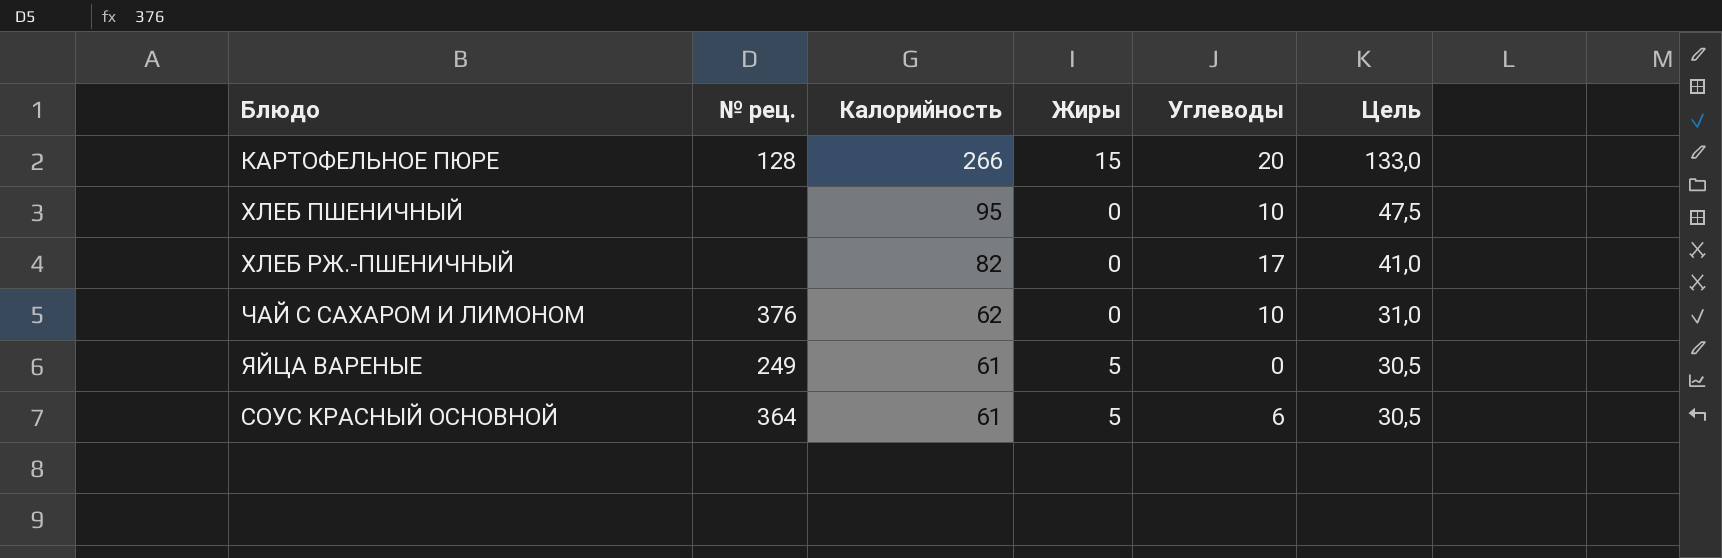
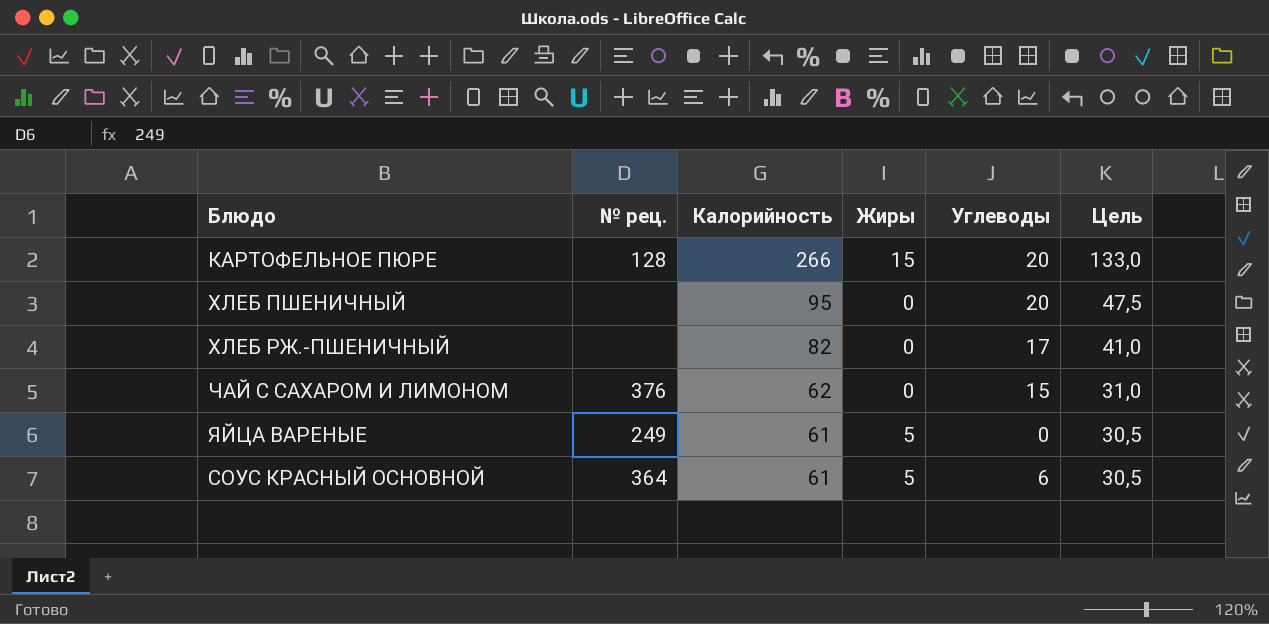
ХЛЕБ ПШЕНИЧНЫЙ | Углеводы: 10 -> 20
ЧАЙ С САХАРОМ И ЛИМОНОМ | Углеводы: 10 -> 15

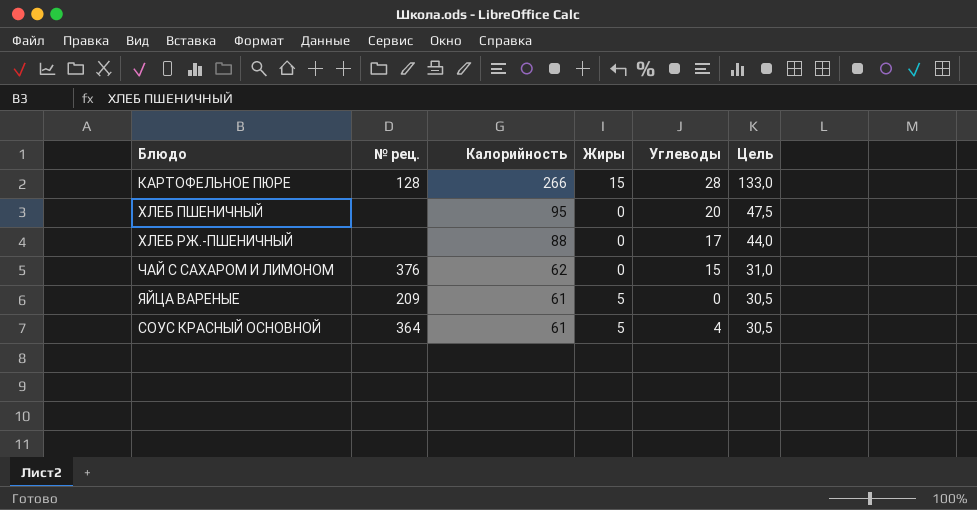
КАРТОФЕЛЬНОЕ ПЮРЕ | Углеводы: 20 -> 28
ХЛЕБ РЖ.-ПШЕНИЧНЫЙ | Калорийность: 82 -> 88
ХЛЕБ РЖ.-ПШЕНИЧНЫЙ | Цель: 41,0 -> 44,0
ЯЙЦА ВАРЕНЫЕ | № рец.: 249 -> 209
СОУС КРАСНЫЙ ОСНОВНОЙ | Углеводы: 6 -> 4

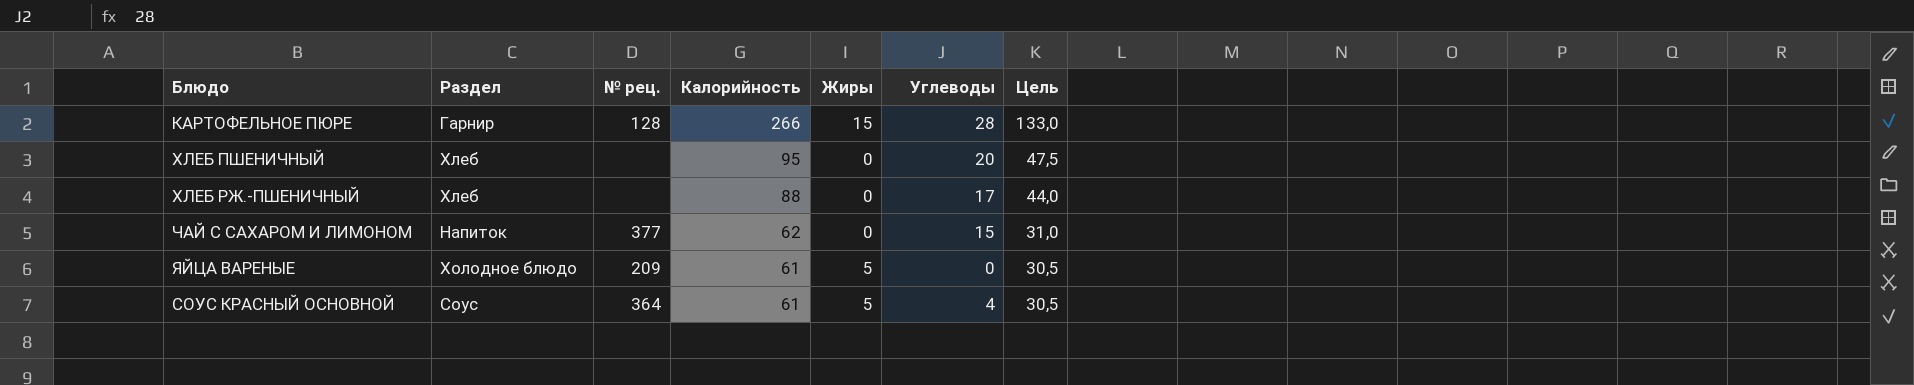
column Раздел | position: none -> 2
ЧАЙ С САХАРОМ И ЛИМОНОМ | № рец.: 376 -> 377

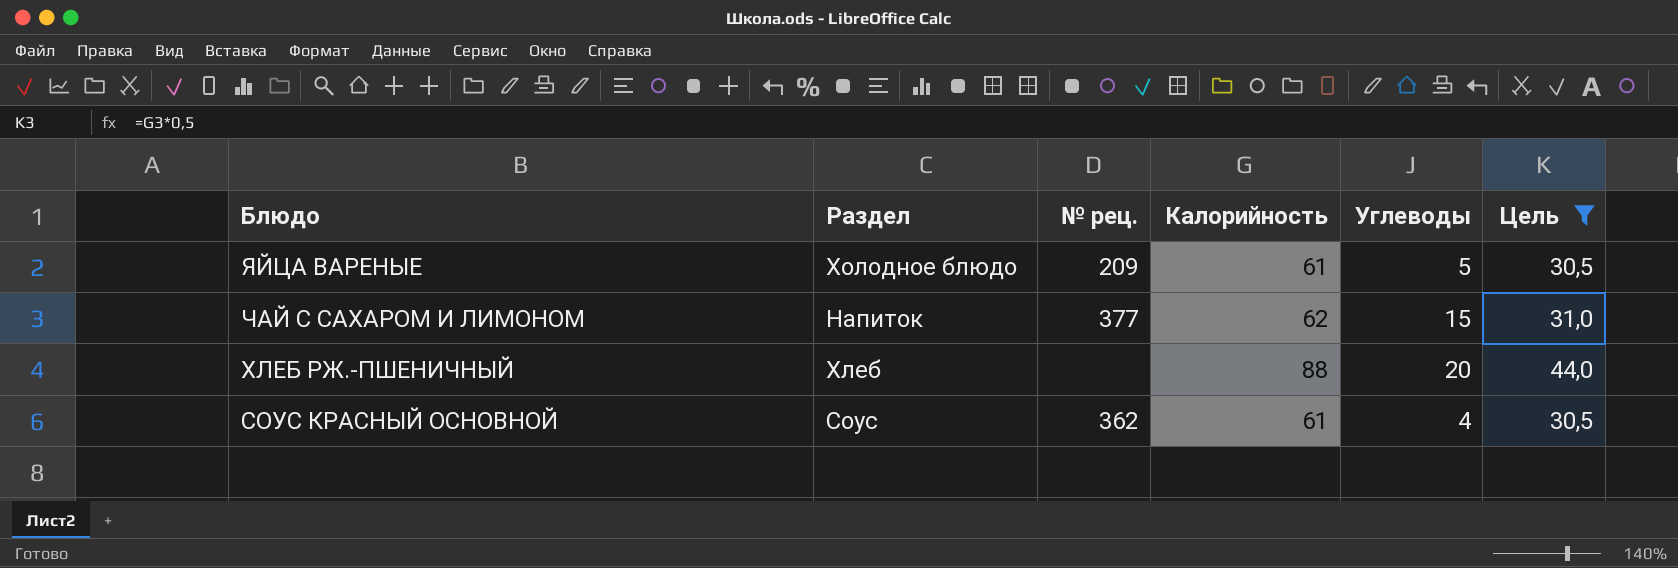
filter: none -> Цель <= 44,0
row order: Калорийность descending -> Блюдо descending
column Жиры | position: 5 -> none
ЯЙЦА ВАРЕНЫЕ | Углеводы: 0 -> 5
ХЛЕБ РЖ.-ПШЕНИЧНЫЙ | Углеводы: 17 -> 20
СОУС КРАСНЫЙ ОСНОВНОЙ | № рец.: 364 -> 362

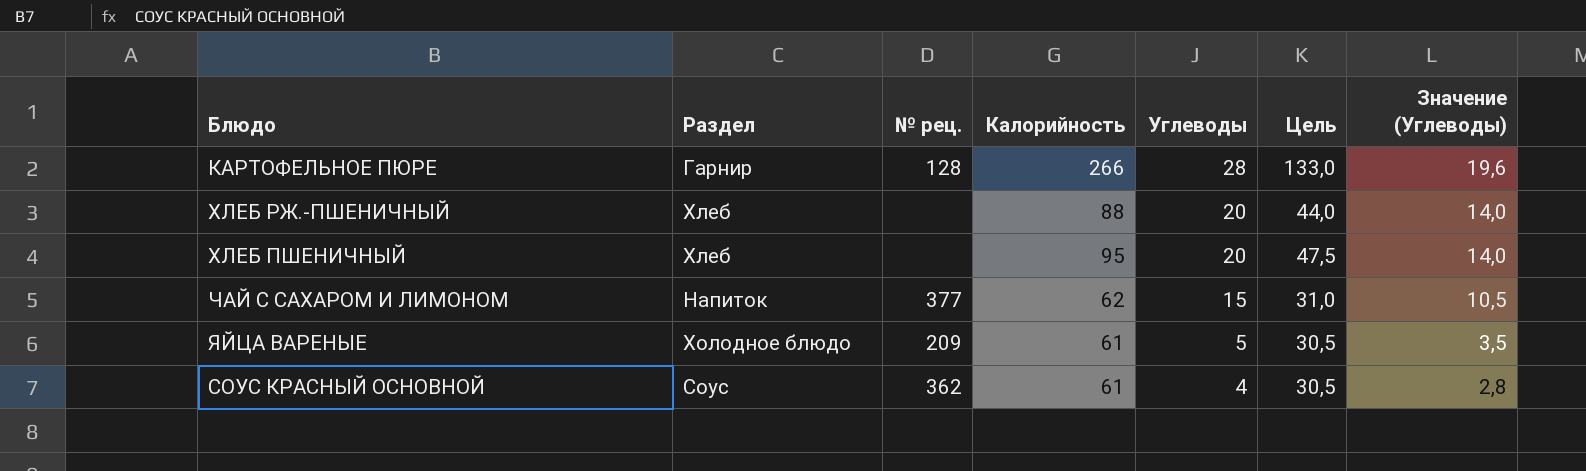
filter: Цель <= 44,0 -> none
row order: Блюдо descending -> Углеводы descending
column Значение (Углеводы) | formula: none -> [Углеводы] * 0,7

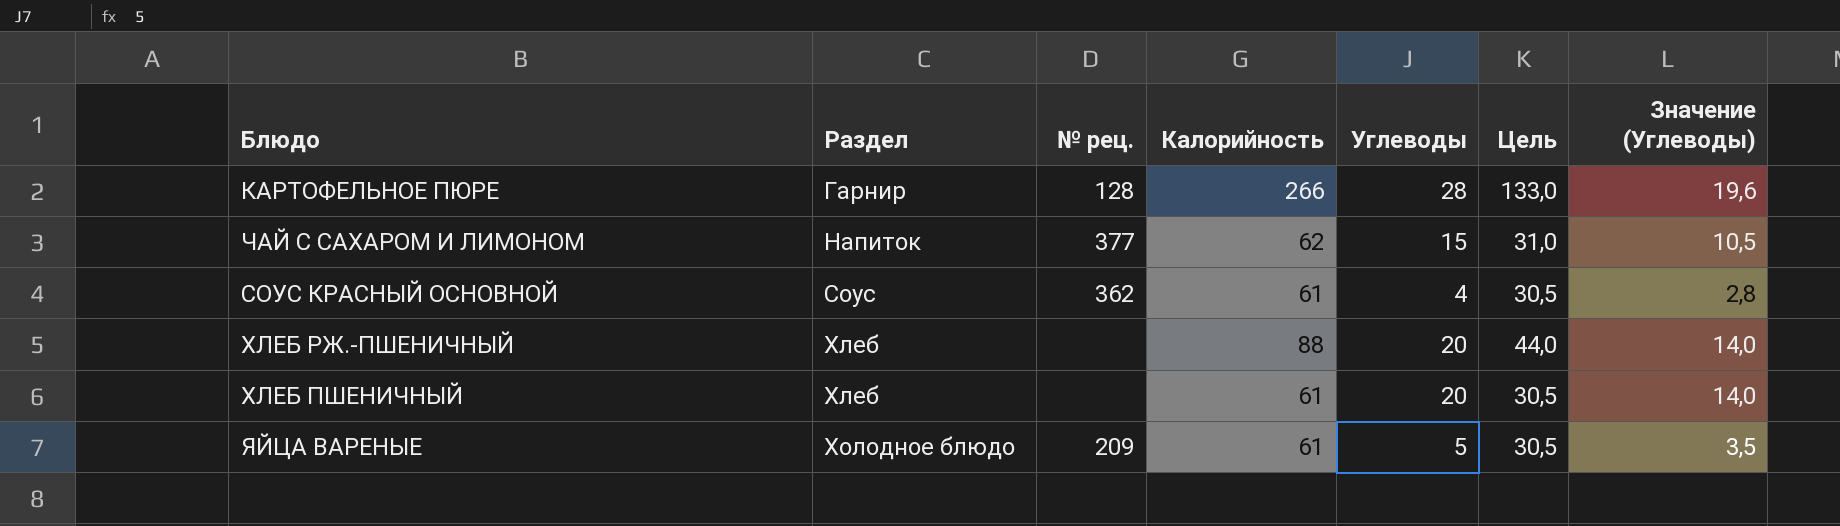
row order: Углеводы descending -> Раздел ascending
ХЛЕБ ПШЕНИЧНЫЙ | Калорийность: 95 -> 61
ХЛЕБ ПШЕНИЧНЫЙ | Цель: 47,5 -> 30,5

